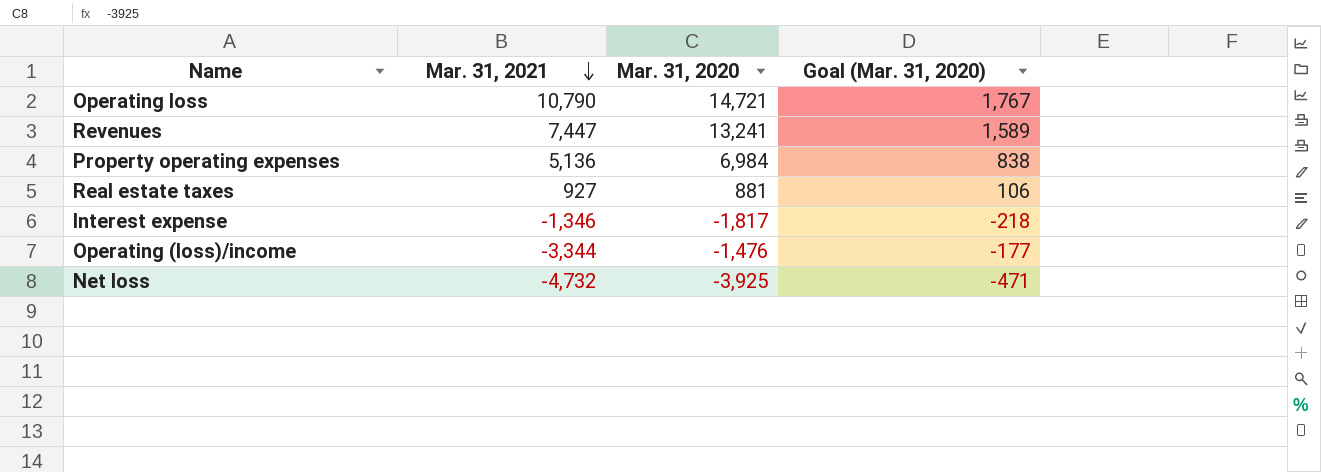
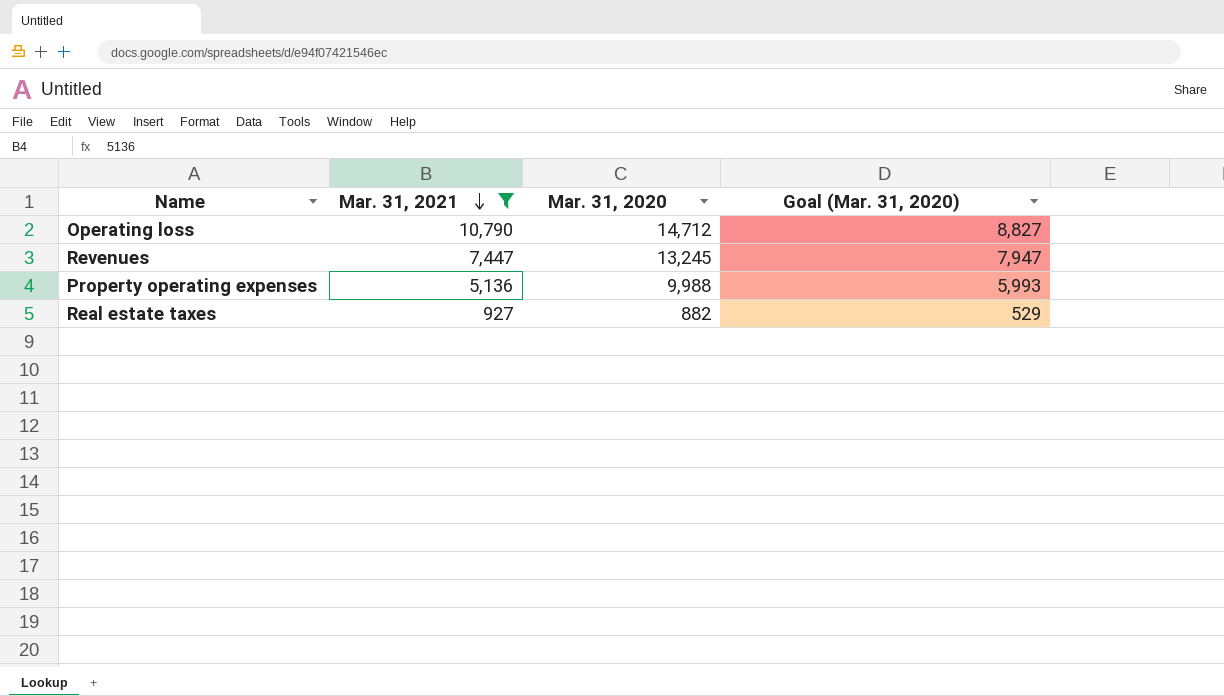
filter: none -> Mar. 31, 2021 >= 927
column Goal (Mar. 31, 2020) | formula: [Mar. 31, 2020] * 0.12 -> [Mar. 31, 2020] * 0.6
Operating loss | Mar. 31, 2020: 14,721 -> 14,712
Revenues | Mar. 31, 2020: 13,241 -> 13,245
Property operating expenses | Mar. 31, 2020: 6,984 -> 9,988
Real estate taxes | Mar. 31, 2020: 881 -> 882

